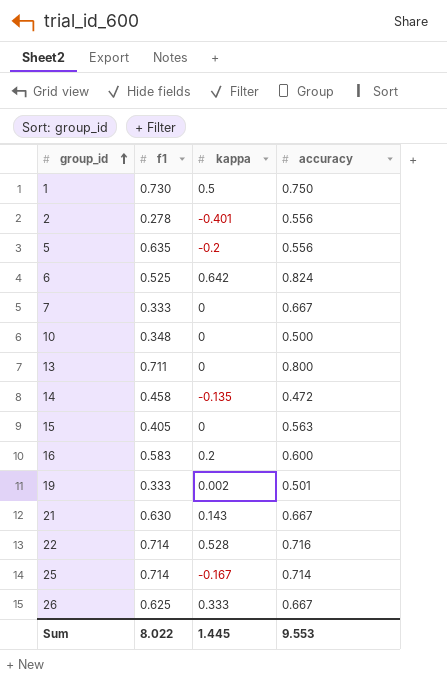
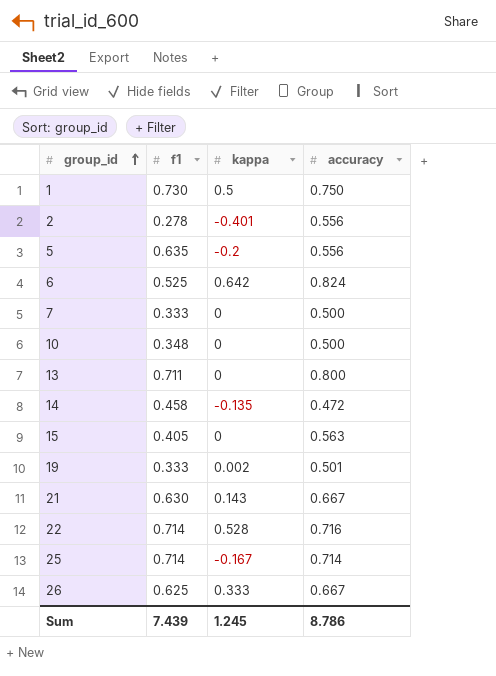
row 16: 0.583 | 0.2 | 0.600 -> none
7 | accuracy: 0.667 -> 0.500
Sum | f1: 8.022 -> 7.439
Sum | kappa: 1.445 -> 1.245
Sum | accuracy: 9.553 -> 8.786

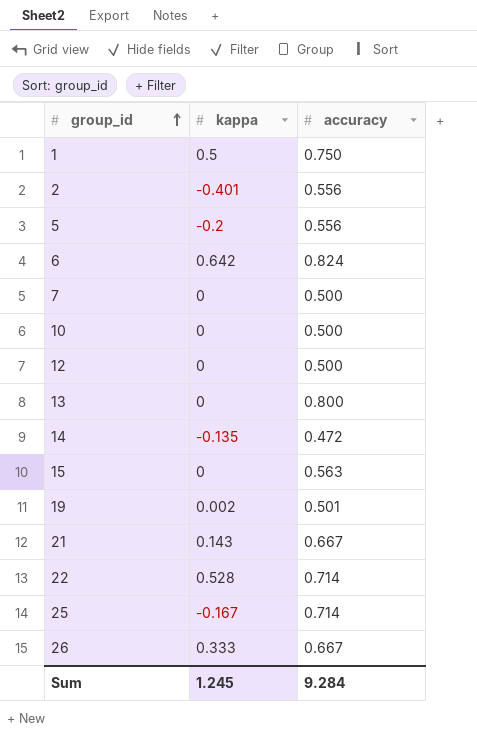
column f1 | position: 2 -> none
row 12: none -> 0 | 0.500
22 | accuracy: 0.716 -> 0.714
Sum | accuracy: 8.786 -> 9.284

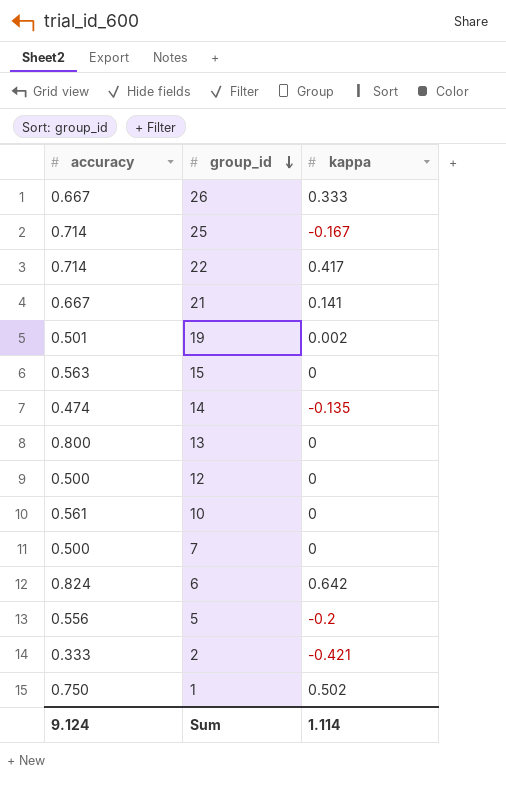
row order: group_id ascending -> group_id descending
column accuracy | position: 3 -> 1
22 | kappa: 0.528 -> 0.417
21 | kappa: 0.143 -> 0.141
14 | accuracy: 0.472 -> 0.474
10 | accuracy: 0.500 -> 0.561
2 | accuracy: 0.556 -> 0.333
2 | kappa: -0.401 -> -0.421
1 | kappa: 0.5 -> 0.502
Sum | accuracy: 9.284 -> 9.124
Sum | kappa: 1.245 -> 1.114

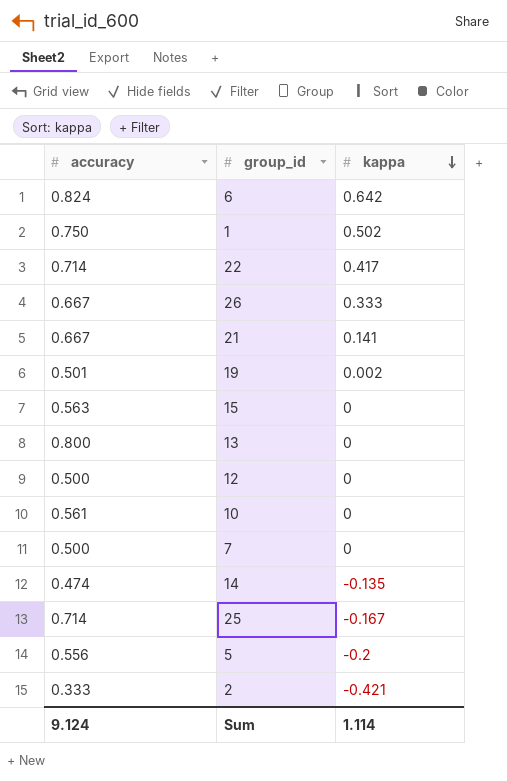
row order: group_id descending -> kappa descending

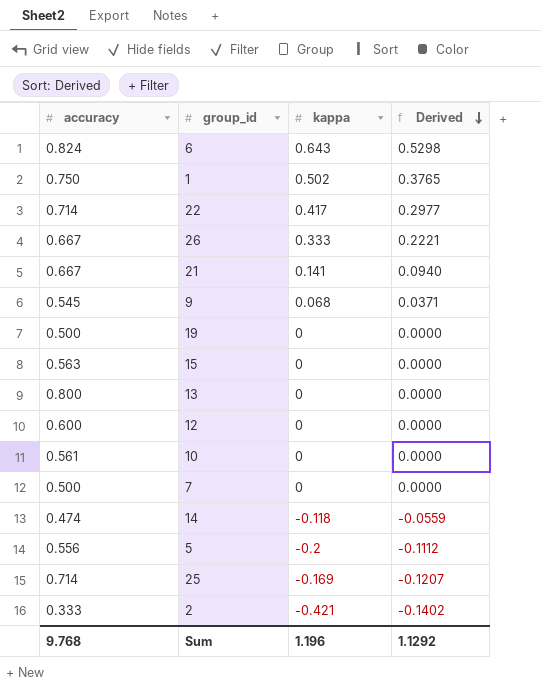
row order: kappa descending -> Derived descending
column Derived | formula: none -> [accuracy] * [kappa]
6 | kappa: 0.642 -> 0.643
row 9: none -> 0.545 | 0.068 | 0.0371
19 | accuracy: 0.501 -> 0.500
19 | kappa: 0.002 -> 0
12 | accuracy: 0.500 -> 0.600
14 | kappa: -0.135 -> -0.118
25 | kappa: -0.167 -> -0.169
Sum | accuracy: 9.124 -> 9.768
Sum | kappa: 1.114 -> 1.196

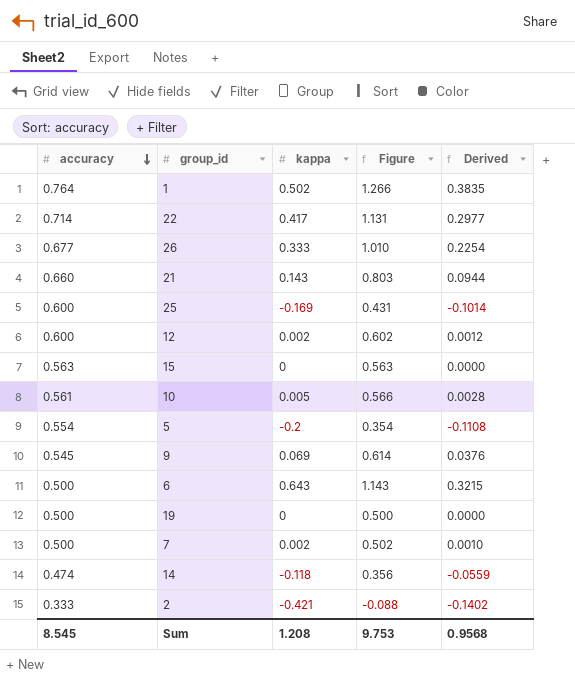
row order: Derived descending -> accuracy descending
column Figure | formula: none -> [accuracy] + [kappa]
row 13: 0.800 | 0 | 0.0000 -> none
1 | accuracy: 0.750 -> 0.764
1 | Derived: 0.3765 -> 0.3835
26 | accuracy: 0.667 -> 0.677
26 | Derived: 0.2221 -> 0.2254
21 | accuracy: 0.667 -> 0.660
21 | kappa: 0.141 -> 0.143
21 | Derived: 0.0940 -> 0.0944
25 | accuracy: 0.714 -> 0.600
25 | Derived: -0.1207 -> -0.1014
12 | kappa: 0 -> 0.002
12 | Derived: 0.0000 -> 0.0012
10 | kappa: 0 -> 0.005
10 | Derived: 0.0000 -> 0.0028
5 | accuracy: 0.556 -> 0.554
5 | Derived: -0.1112 -> -0.1108
9 | kappa: 0.068 -> 0.069
9 | Derived: 0.0371 -> 0.0376
6 | accuracy: 0.824 -> 0.500
6 | Derived: 0.5298 -> 0.3215
7 | kappa: 0 -> 0.002
7 | Derived: 0.0000 -> 0.0010
Sum | accuracy: 9.768 -> 8.545
Sum | kappa: 1.196 -> 1.208
Sum | Derived: 1.1292 -> 0.9568

